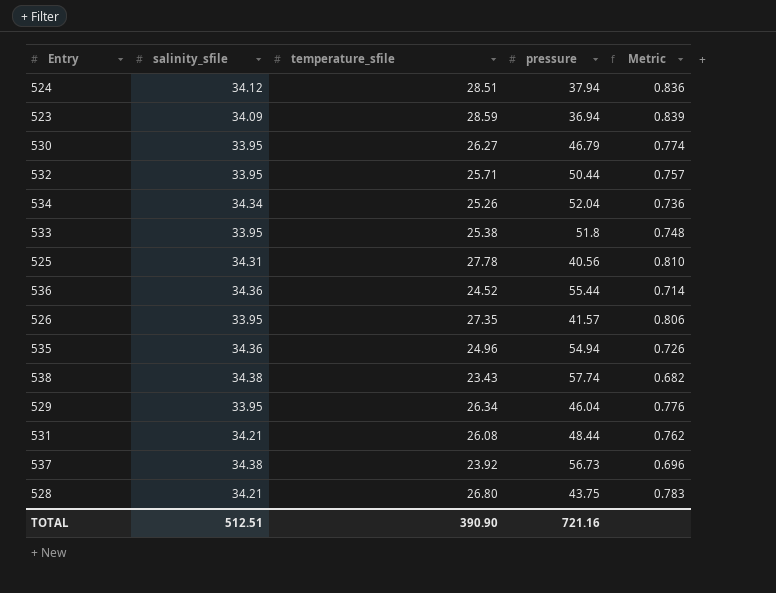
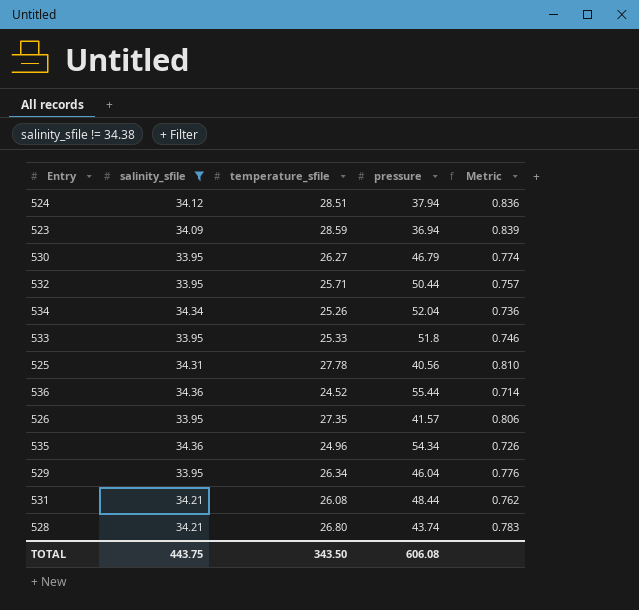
filter: none -> salinity_sfile != 34.38
533 | temperature_sfile: 25.38 -> 25.33
533 | Metric: 0.748 -> 0.746
535 | pressure: 54.94 -> 54.34
528 | pressure: 43.75 -> 43.74
TOTAL | salinity_sfile: 512.51 -> 443.75
TOTAL | temperature_sfile: 390.90 -> 343.50
TOTAL | pressure: 721.16 -> 606.08

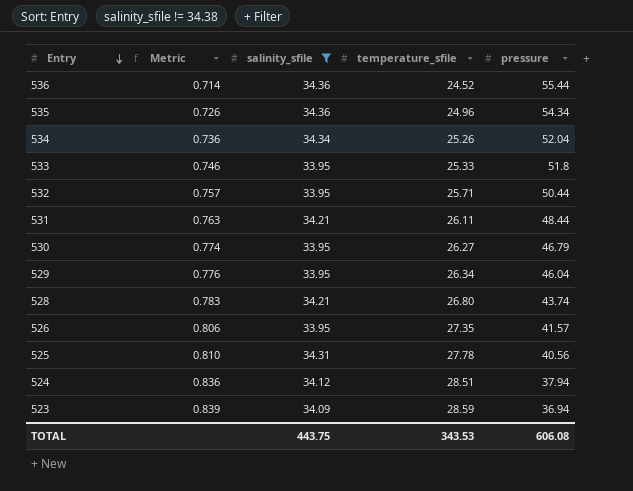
row order: none -> Entry descending
column Metric | position: 5 -> 2
531 | Metric: 0.762 -> 0.763
531 | temperature_sfile: 26.08 -> 26.11
TOTAL | temperature_sfile: 343.50 -> 343.53

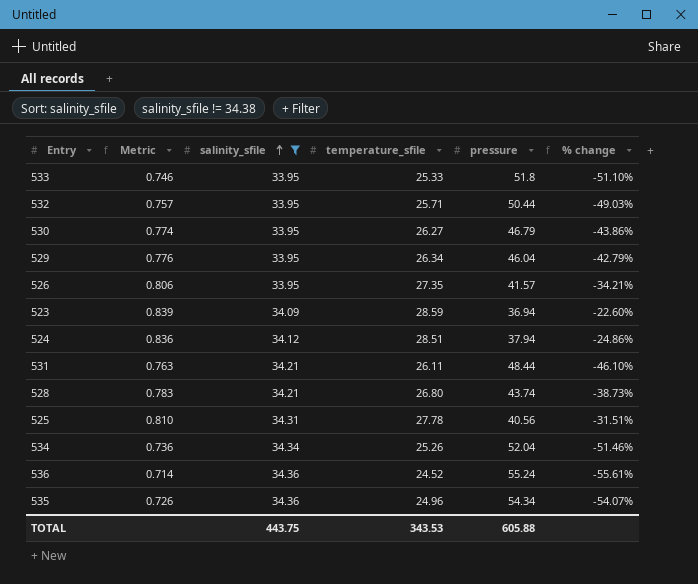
row order: Entry descending -> salinity_sfile ascending
column % change | formula: none -> ([temperature_sfile] - [pressure]) / [pressure]
536 | pressure: 55.44 -> 55.24
TOTAL | pressure: 606.08 -> 605.88

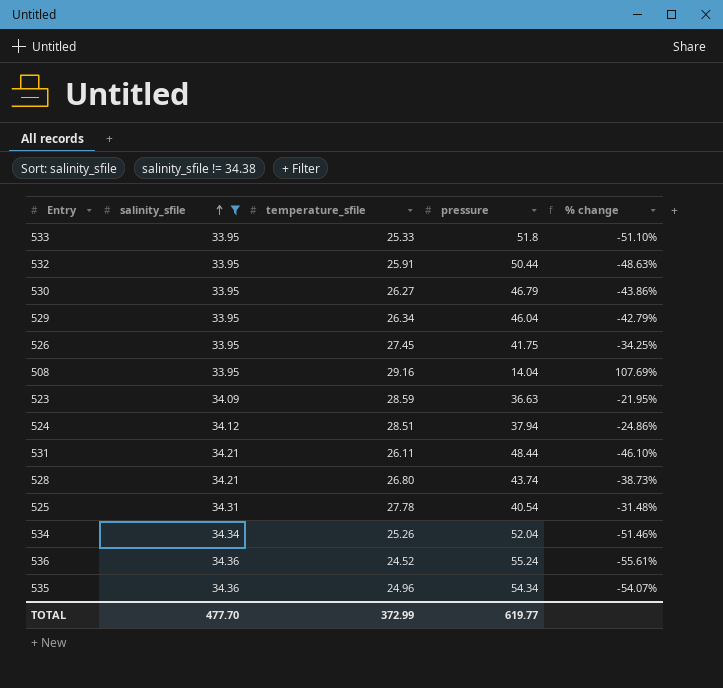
column Metric | formula: [temperature_sfile] / [salinity_sfile] -> none
532 | temperature_sfile: 25.71 -> 25.91
532 | % change: -49.03% -> -48.63%
526 | temperature_sfile: 27.35 -> 27.45
526 | pressure: 41.57 -> 41.75
526 | % change: -34.21% -> -34.25%
row 508: none -> 33.95 | 29.16 | 14.04 | 107.69%
523 | pressure: 36.94 -> 36.63
523 | % change: -22.60% -> -21.95%
525 | pressure: 40.56 -> 40.54
525 | % change: -31.51% -> -31.48%
TOTAL | salinity_sfile: 443.75 -> 477.70
TOTAL | temperature_sfile: 343.53 -> 372.99
TOTAL | pressure: 605.88 -> 619.77

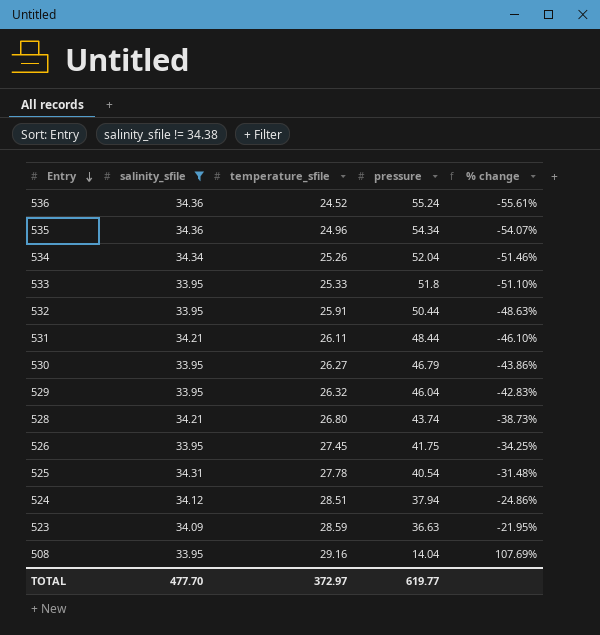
row order: salinity_sfile ascending -> Entry descending
529 | temperature_sfile: 26.34 -> 26.32
529 | % change: -42.79% -> -42.83%
TOTAL | temperature_sfile: 372.99 -> 372.97

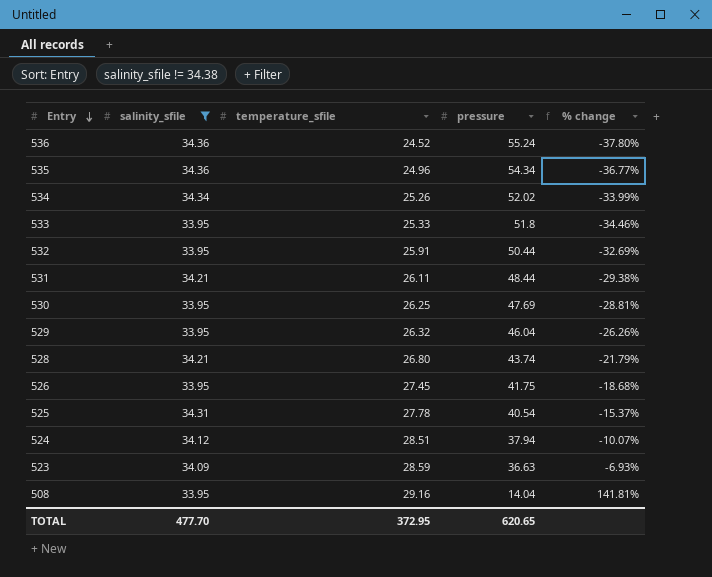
column % change | formula: ([temperature_sfile] - [pressure]) / [pressure] -> ([salinity_sfile] - [pressure]) / [pressure]
534 | pressure: 52.04 -> 52.02
530 | temperature_sfile: 26.27 -> 26.25
530 | pressure: 46.79 -> 47.69
TOTAL | temperature_sfile: 372.97 -> 372.95
TOTAL | pressure: 619.77 -> 620.65

